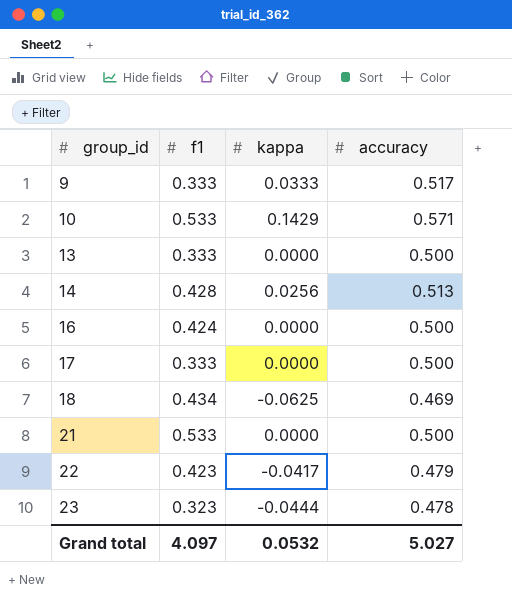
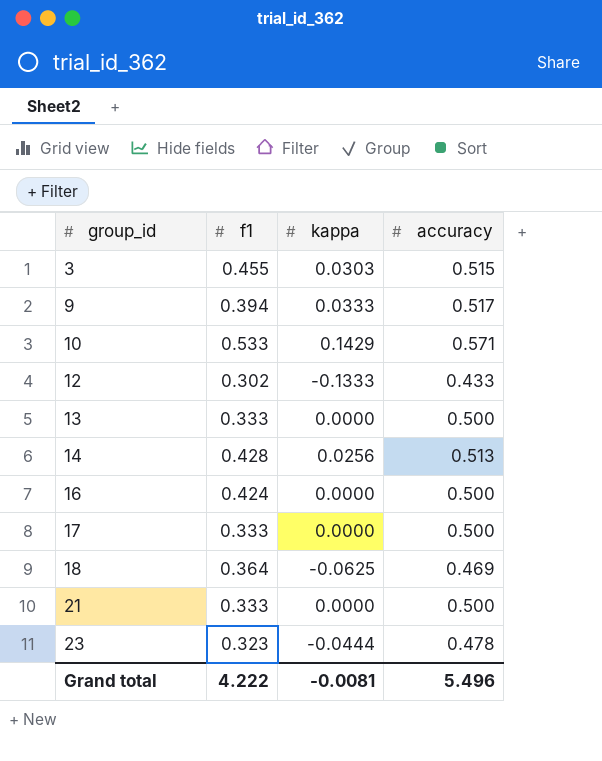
row 22: 0.423 | -0.0417 | 0.479 -> none
row 3: none -> 0.455 | 0.0303 | 0.515
9 | f1: 0.333 -> 0.394
row 12: none -> 0.302 | -0.1333 | 0.433
18 | f1: 0.434 -> 0.364
21 | f1: 0.533 -> 0.333
Grand total | f1: 4.097 -> 4.222
Grand total | kappa: 0.0532 -> -0.0081
Grand total | accuracy: 5.027 -> 5.496

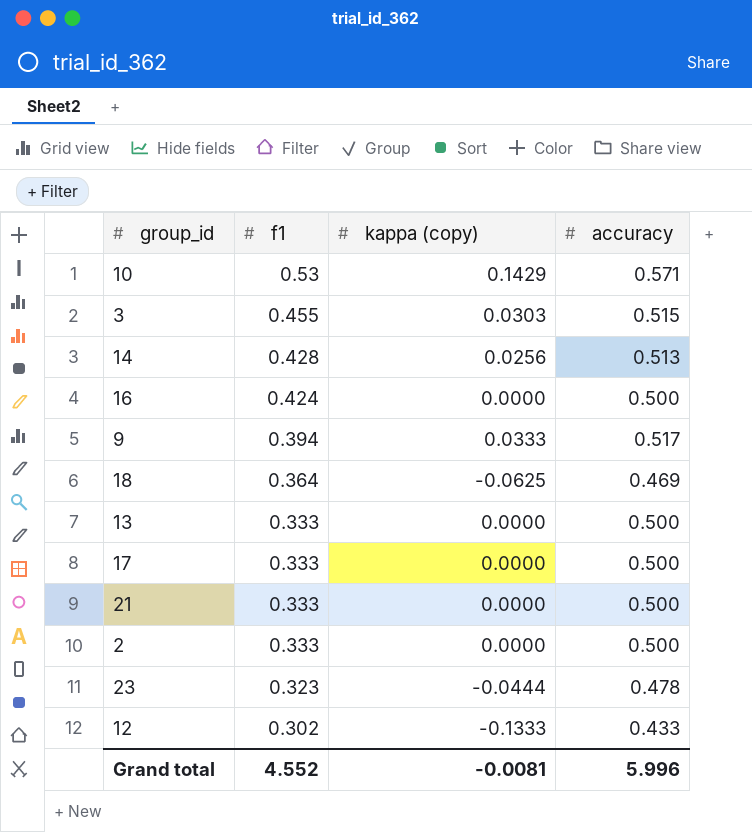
row order: group_id ascending -> f1 descending
column name: kappa -> kappa (copy)
10 | f1: 0.533 -> 0.53
row 2: none -> 0.333 | 0.0000 | 0.500
Grand total | f1: 4.222 -> 4.552
Grand total | accuracy: 5.496 -> 5.996

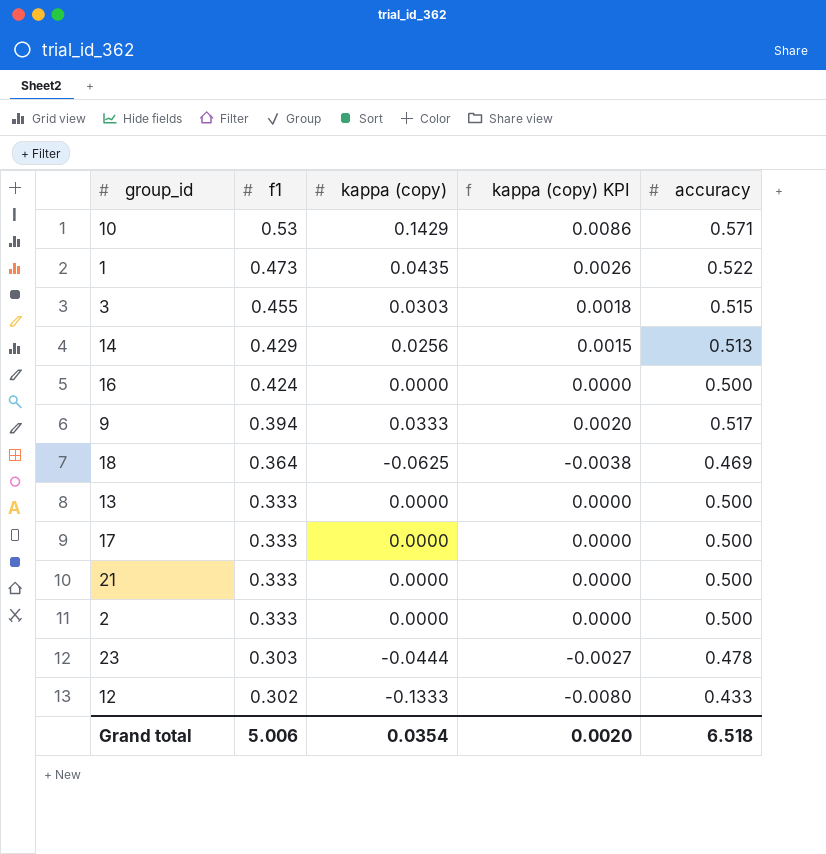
column kappa (copy) KPI | formula: none -> [kappa (copy)] * 0.06
row 1: none -> 0.473 | 0.0435 | 0.0026 | 0.522
14 | f1: 0.428 -> 0.429
23 | f1: 0.323 -> 0.303
Grand total | f1: 4.552 -> 5.006
Grand total | kappa (copy): -0.0081 -> 0.0354
Grand total | accuracy: 5.996 -> 6.518

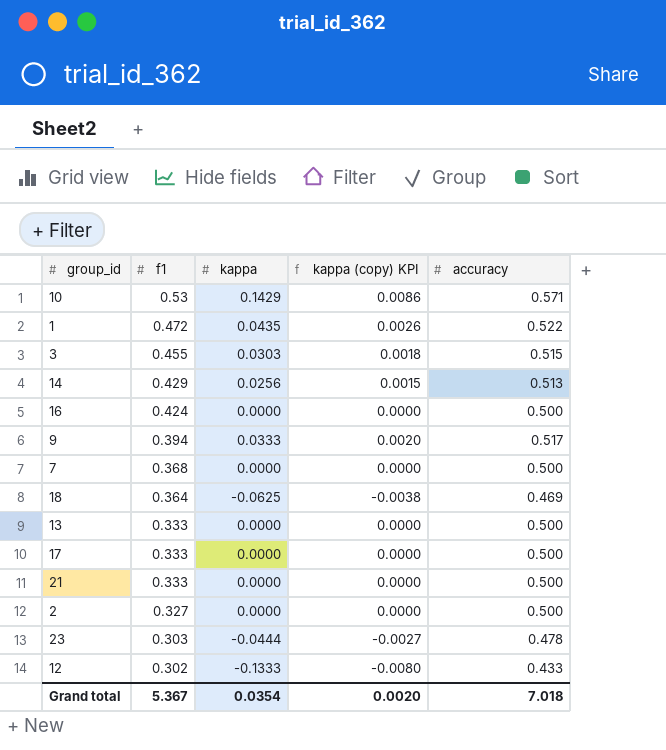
column name: kappa (copy) -> kappa
1 | f1: 0.473 -> 0.472
row 7: none -> 0.368 | 0.0000 | 0.0000 | 0.500
2 | f1: 0.333 -> 0.327
Grand total | f1: 5.006 -> 5.367
Grand total | accuracy: 6.518 -> 7.018

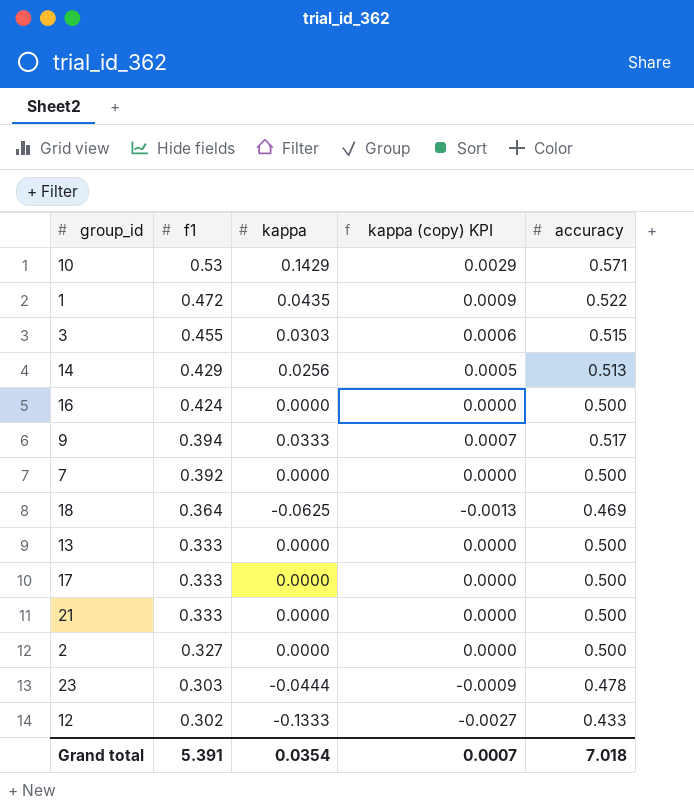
column kappa (copy) KPI | formula: [kappa] * 0.06 -> [kappa] * 0.02
7 | f1: 0.368 -> 0.392
Grand total | f1: 5.367 -> 5.391
Grand total | kappa (copy) KPI: 0.0020 -> 0.0007

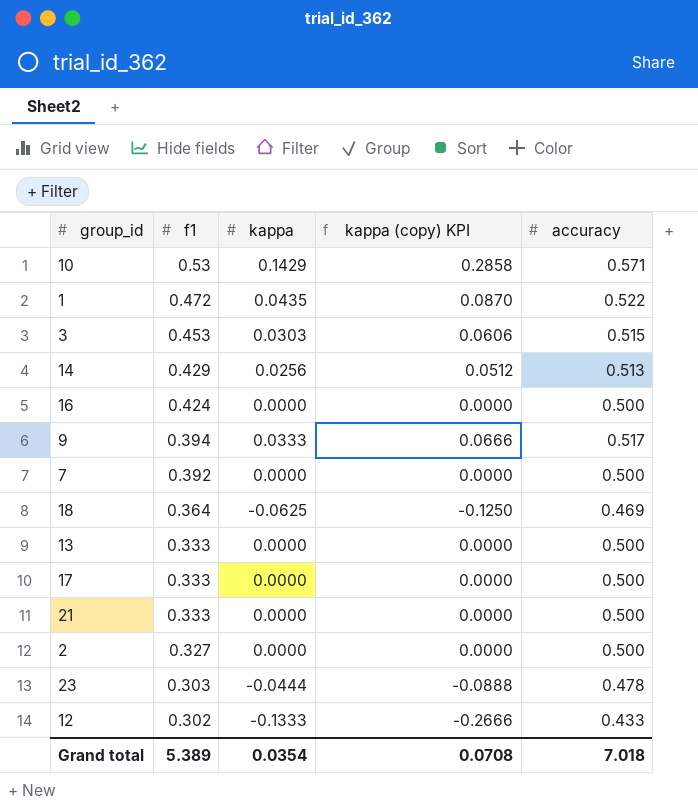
column kappa (copy) KPI | formula: [kappa] * 0.02 -> [kappa] * 2
3 | f1: 0.455 -> 0.453
Grand total | f1: 5.391 -> 5.389
Grand total | kappa (copy) KPI: 0.0007 -> 0.0708

